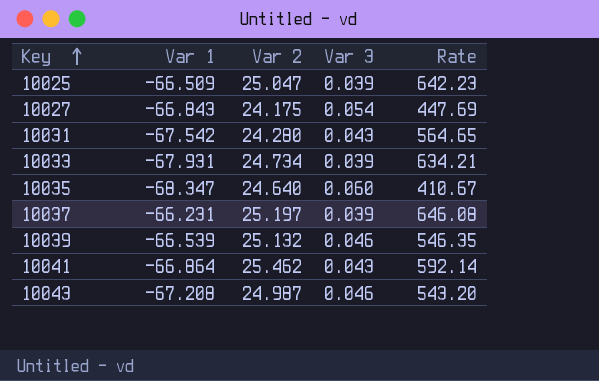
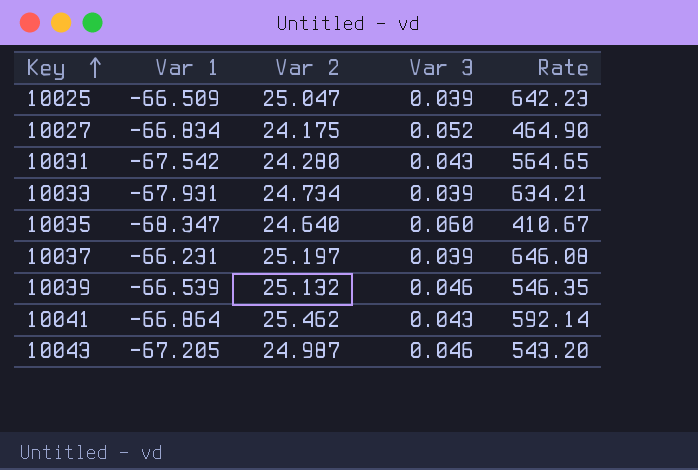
10027 | Var 1: -66.843 -> -66.834
10027 | Var 3: 0.054 -> 0.052
10027 | Rate: 447.69 -> 464.90
10043 | Var 1: -67.208 -> -67.205

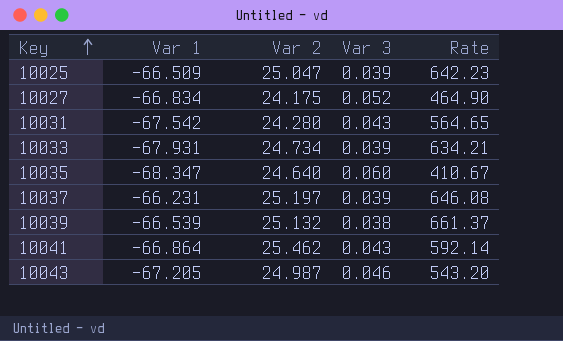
10039 | Var 3: 0.046 -> 0.038
10039 | Rate: 546.35 -> 661.37

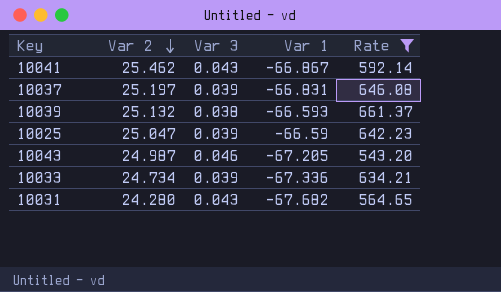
filter: none -> Rate >= 543.20
row order: Key ascending -> Var 2 descending
column Var 1 | position: 2 -> 4
10041 | Var 1: -66.864 -> -66.867
10037 | Var 1: -66.231 -> -66.831
10039 | Var 1: -66.539 -> -66.593
10025 | Var 1: -66.509 -> -66.59
10033 | Var 1: -67.931 -> -67.336
10031 | Var 1: -67.542 -> -67.682

